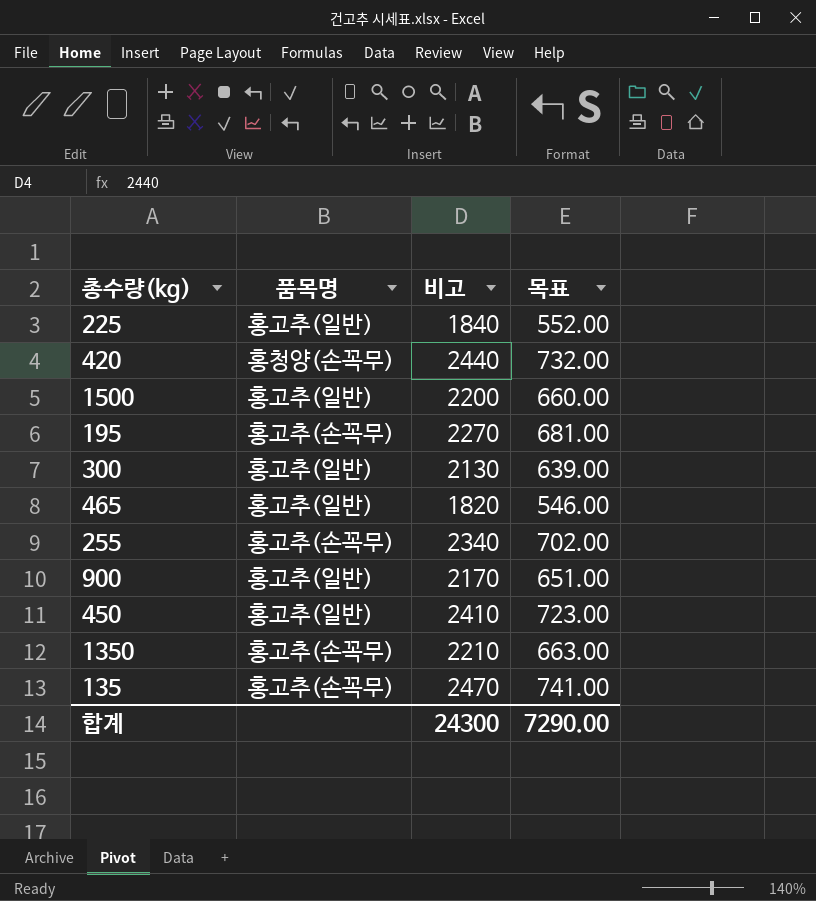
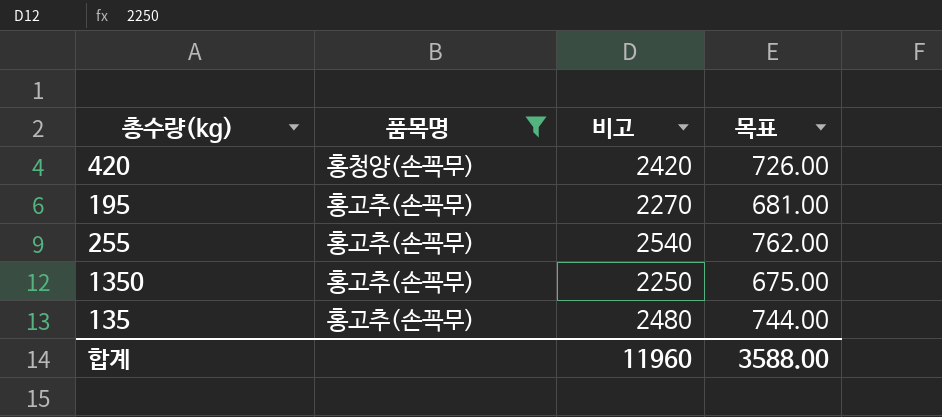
filter: none -> 품목명 != 홍고추(일반)
420 | 비고: 2440 -> 2420
420 | 목표: 732.00 -> 726.00
255 | 비고: 2340 -> 2540
255 | 목표: 702.00 -> 762.00
1350 | 비고: 2210 -> 2250
1350 | 목표: 663.00 -> 675.00
135 | 비고: 2470 -> 2480
135 | 목표: 741.00 -> 744.00
합계 | 비고: 24300 -> 11960
합계 | 목표: 7290.00 -> 3588.00

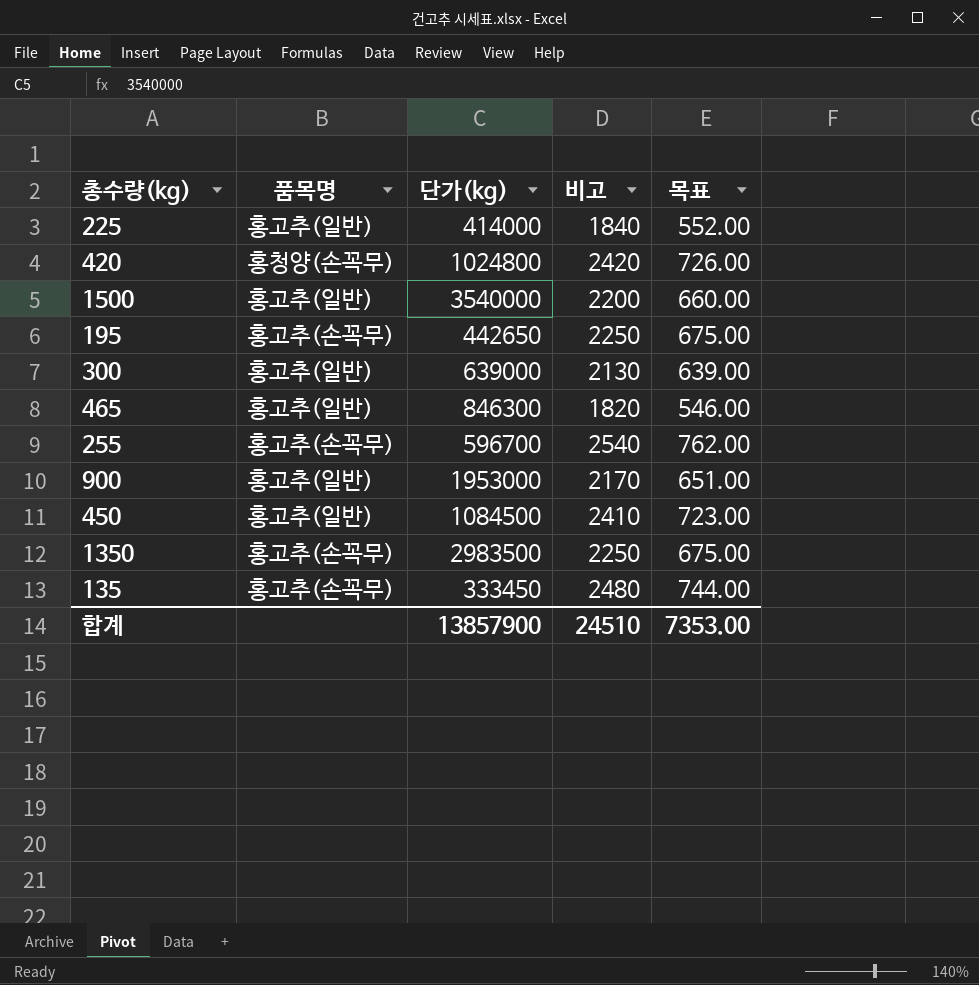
filter: 품목명 != 홍고추(일반) -> none
column 단가(kg) | position: none -> 3
195 | 비고: 2270 -> 2250
195 | 목표: 681.00 -> 675.00
합계 | 비고: 11960 -> 24510
합계 | 목표: 3588.00 -> 7353.00

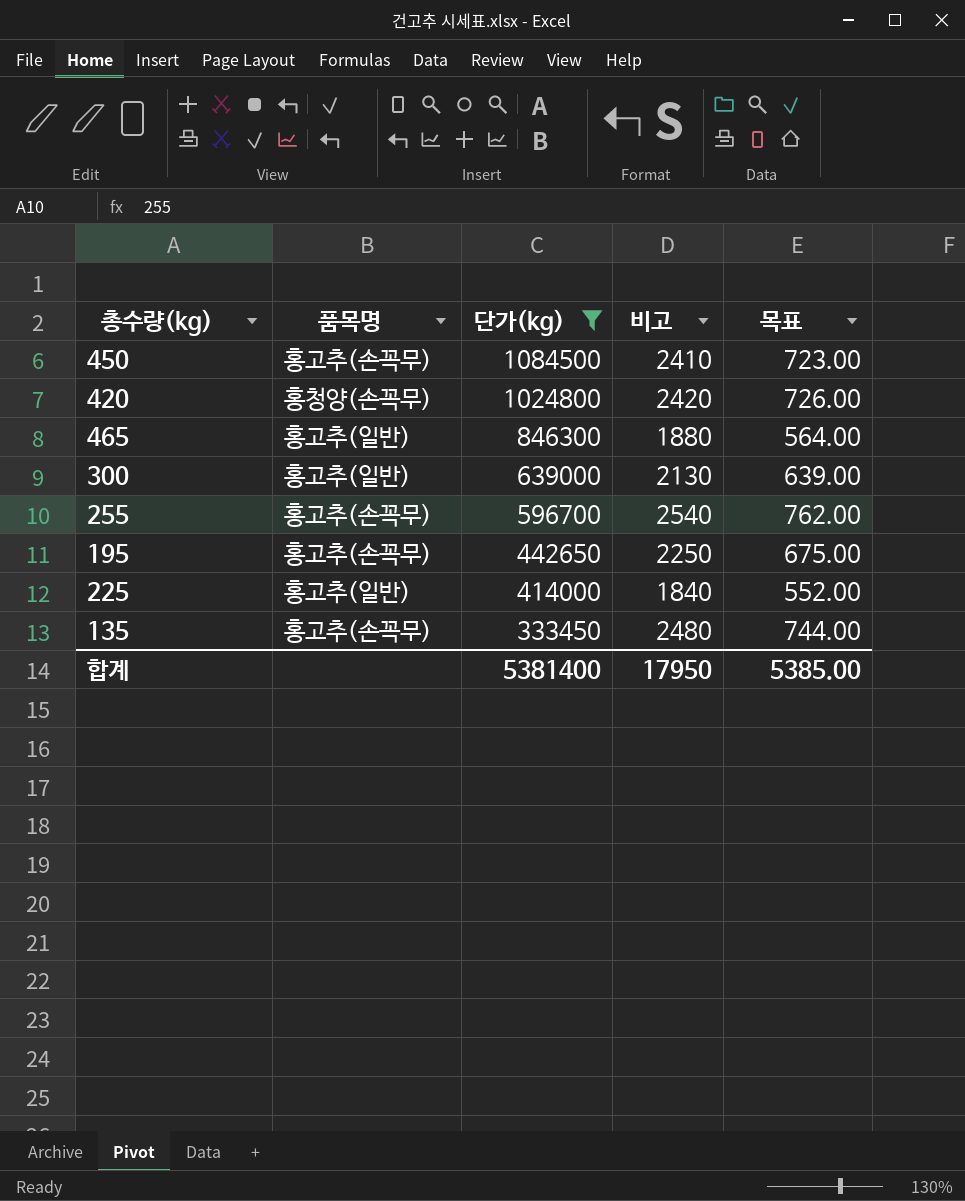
filter: none -> 단가(kg) <= 1084500
row order: none -> 단가(kg) descending
450 | 품목명: 홍고추(일반) -> 홍고추(손꼭무)
465 | 비고: 1820 -> 1880
465 | 목표: 546.00 -> 564.00
합계 | 단가(kg): 13857900 -> 5381400
합계 | 비고: 24510 -> 17950
합계 | 목표: 7353.00 -> 5385.00

